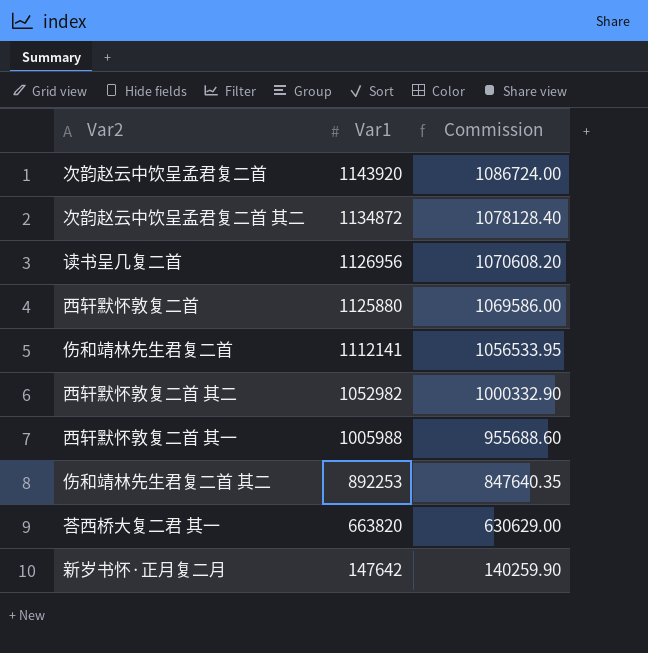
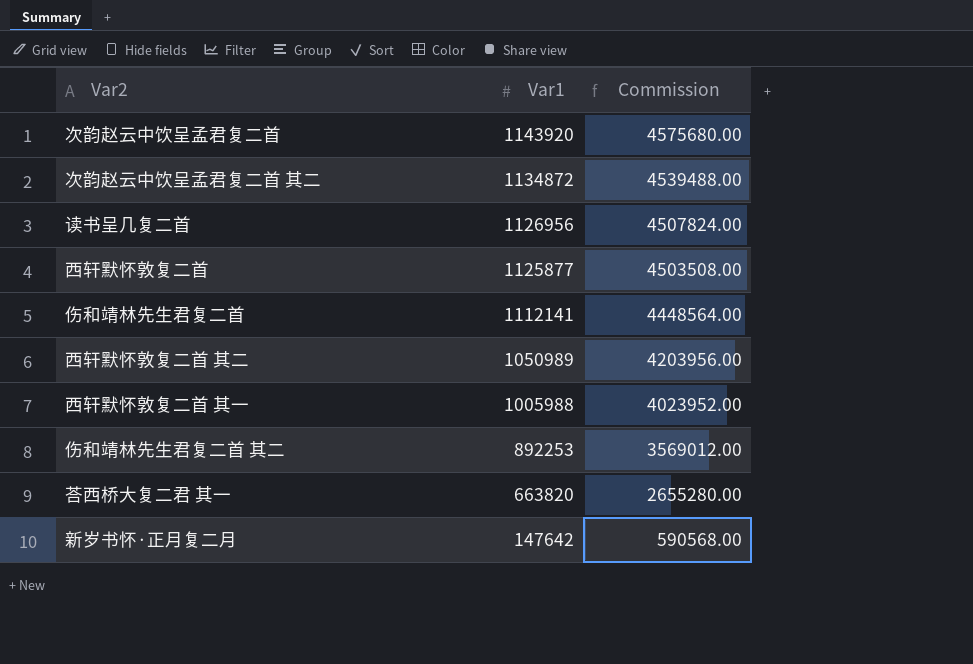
column Commission | formula: [Var1] * 0.95 -> [Var1] * 4
西轩默怀敦复二首 | Var1: 1125880 -> 1125877
西轩默怀敦复二首 其二 | Var1: 1052982 -> 1050989

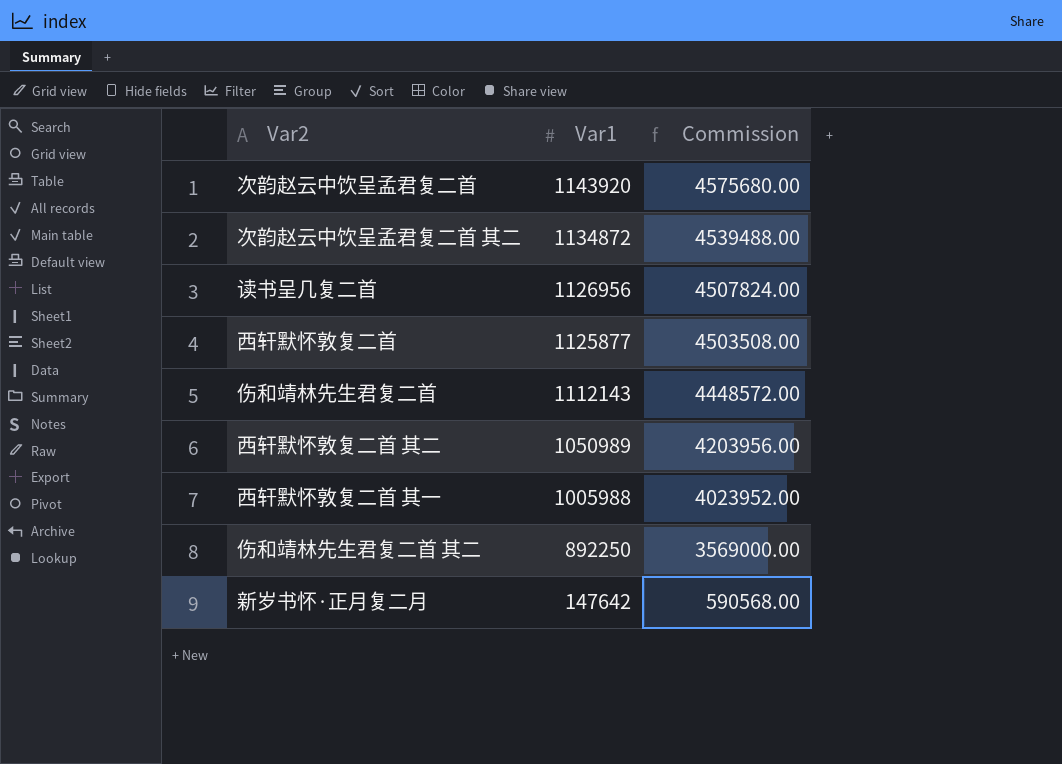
row 荅西桥大复二君 其一: 663820 | 2655280.00 -> none
伤和靖林先生君复二首 | Var1: 1112141 -> 1112143
伤和靖林先生君复二首 | Commission: 4448564.00 -> 4448572.00
伤和靖林先生君复二首 其二 | Var1: 892253 -> 892250
伤和靖林先生君复二首 其二 | Commission: 3569012.00 -> 3569000.00

